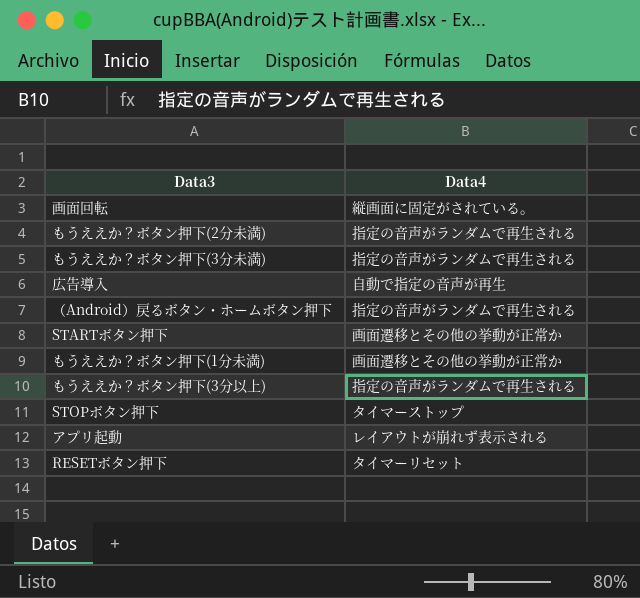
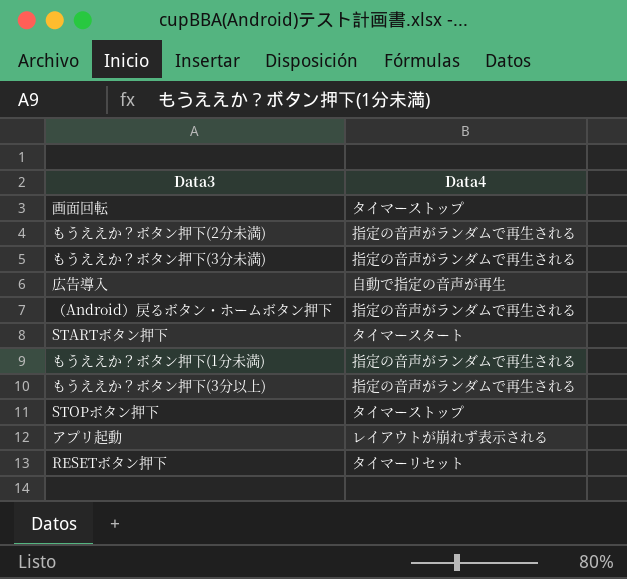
画面回転 | Data4: 縦画面に固定がされている。 -> タイマーストップ
STARTボタン押下 | Data4: 画面遷移とその他の挙動が正常か -> タイマースタート
もうええか？ボタン押下(1分未満) | Data4: 画面遷移とその他の挙動が正常か -> 指定の音声がランダムで再生される

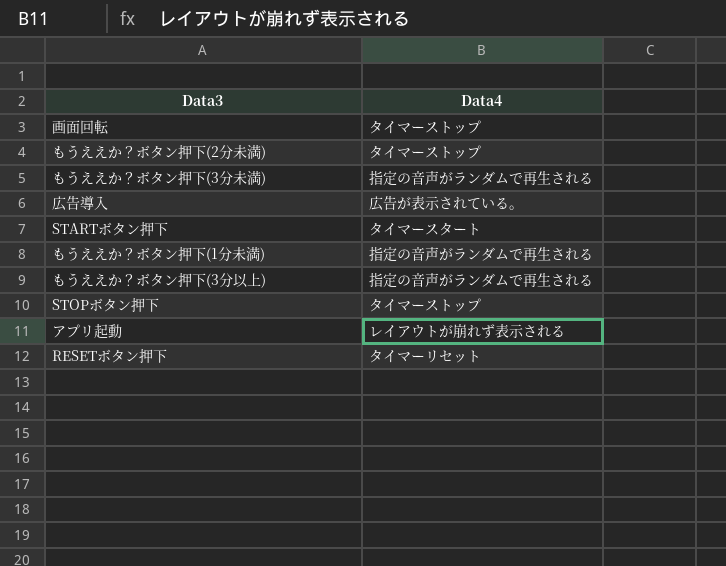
row （Android）戻るボタン・ホームボタン押下: 指定の音声がランダムで再生される -> none
もうええか？ボタン押下(2分未満) | Data4: 指定の音声がランダムで再生される -> タイマーストップ
広告導入 | Data4: 自動で指定の音声が再生 -> 広告が表示されている。

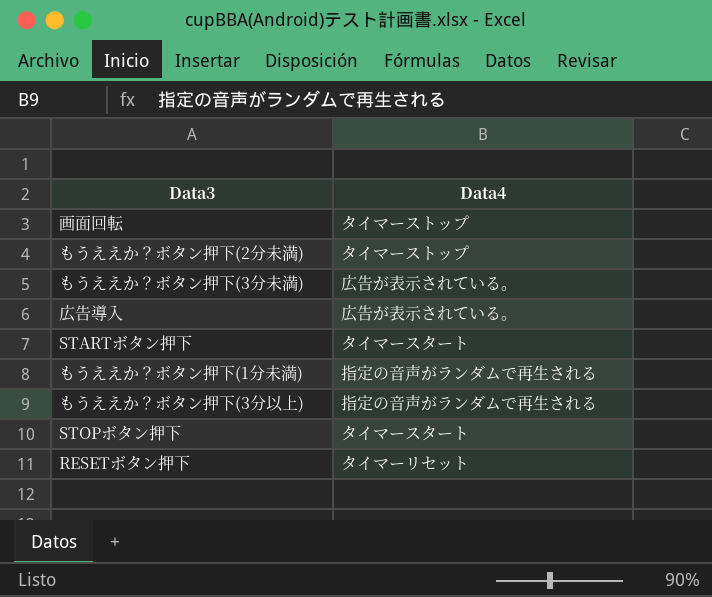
row アプリ起動: レイアウトが崩れず表示される -> none
もうええか？ボタン押下(3分未満) | Data4: 指定の音声がランダムで再生される -> 広告が表示されている。
STOPボタン押下 | Data4: タイマーストップ -> タイマースタート

